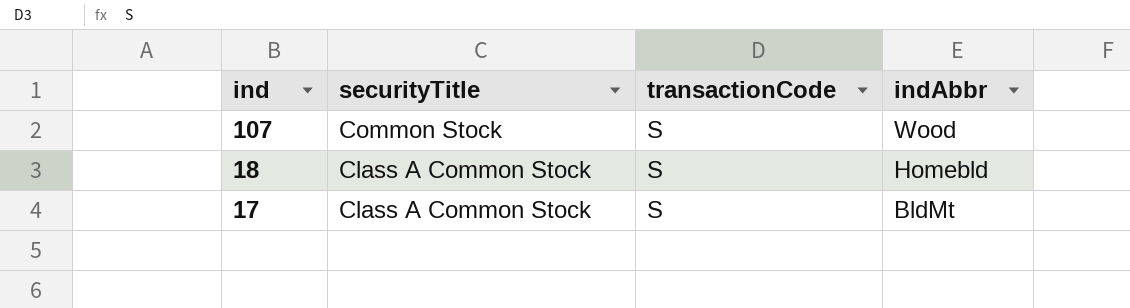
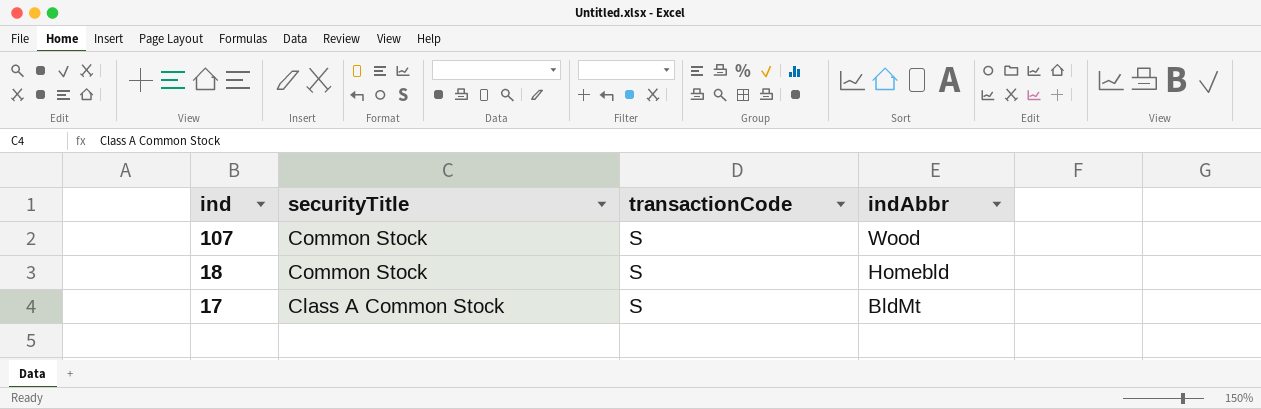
18 | securityTitle: Class A Common Stock -> Common Stock

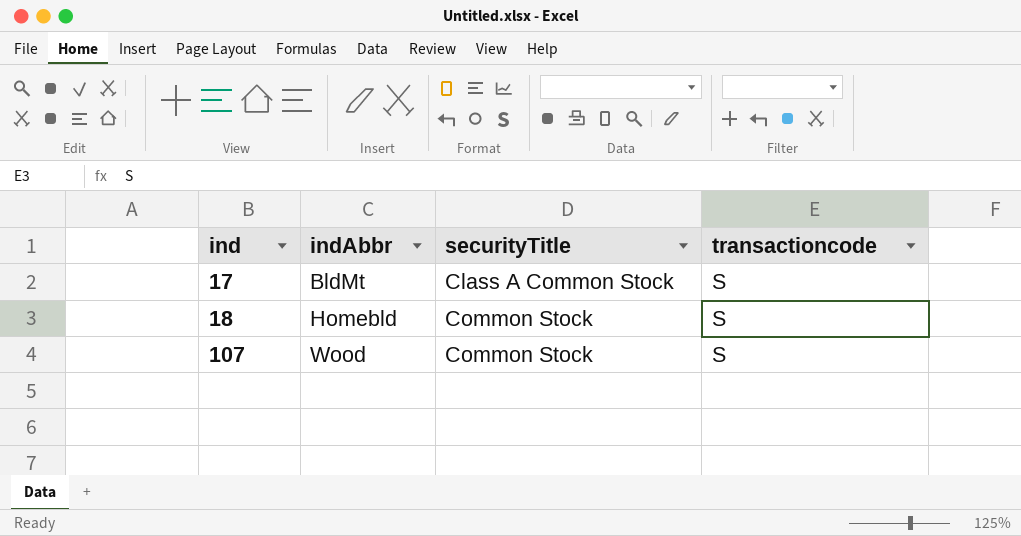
row order: ind descending -> ind ascending
column indAbbr | position: 4 -> 2
column name: transactionCode -> transactioncode

